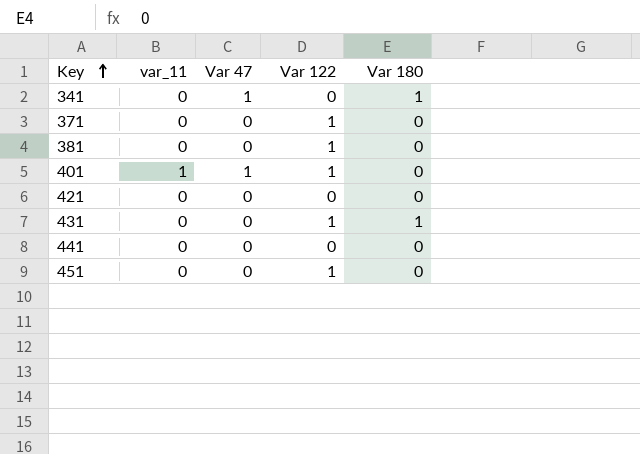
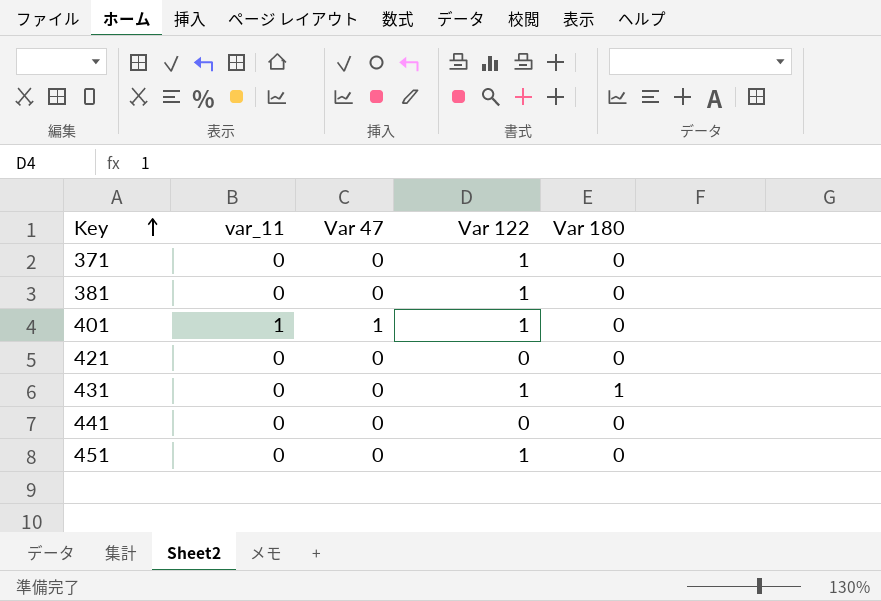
row 341: 0 | 1 | 0 | 1 -> none

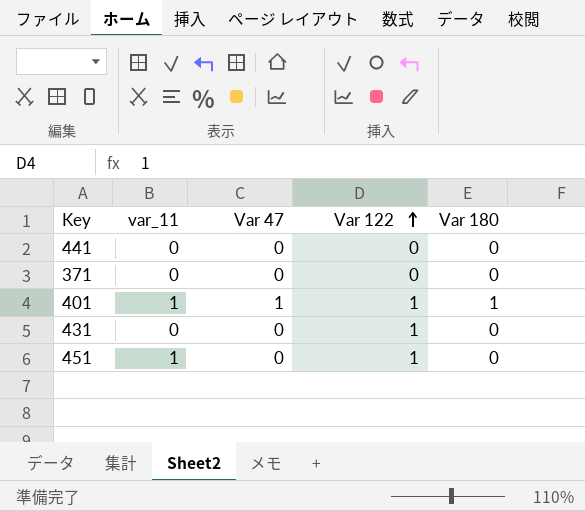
row order: Key ascending -> Var 122 ascending
row 381: 0 | 0 | 1 | 0 -> none
row 421: 0 | 0 | 0 | 0 -> none
371 | Var 122: 1 -> 0
401 | Var 180: 0 -> 1
431 | Var 180: 1 -> 0
451 | var_11: 0 -> 1

